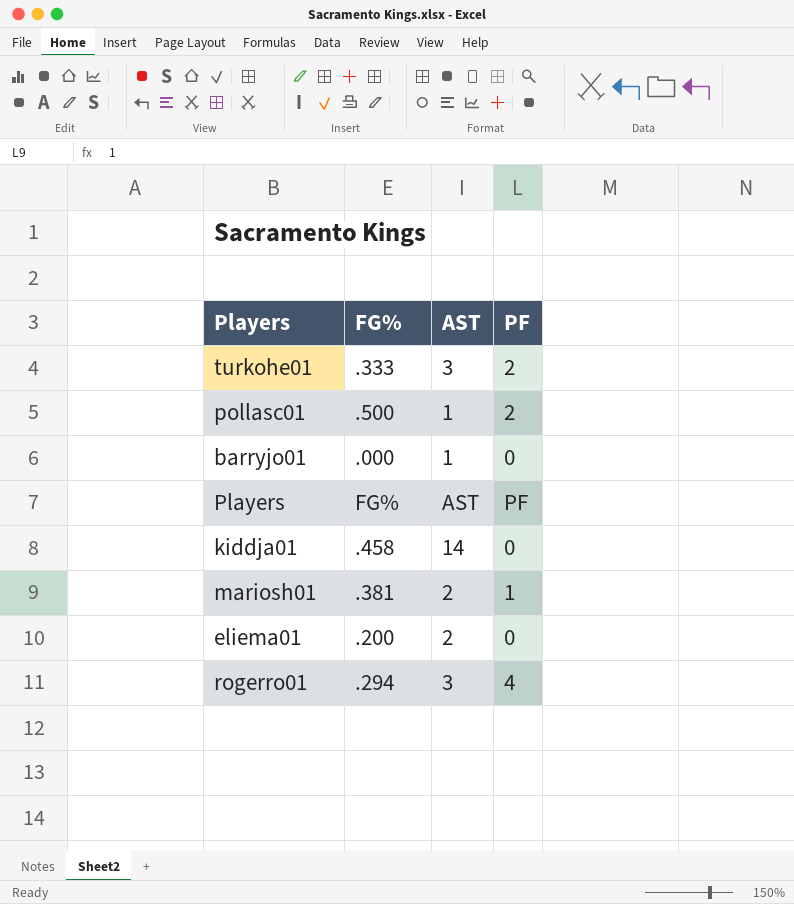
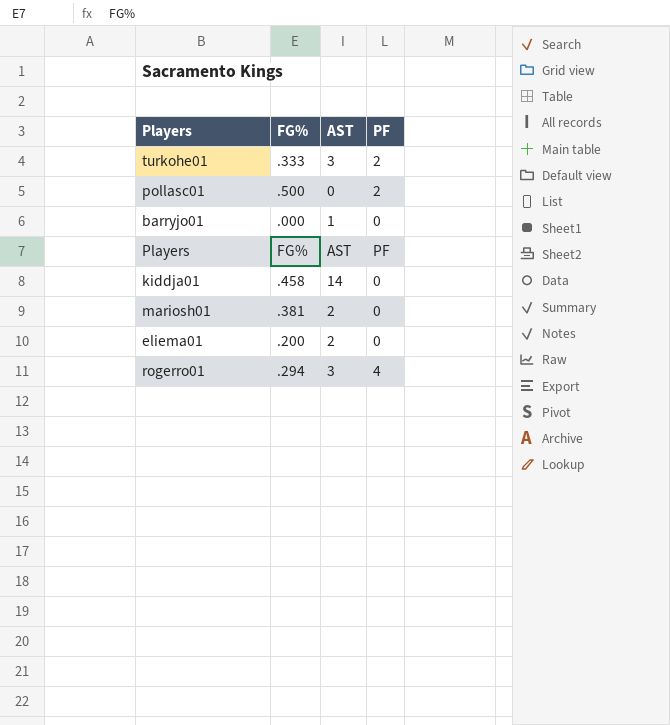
pollasc01 | AST: 1 -> 0
mariosh01 | PF: 1 -> 0

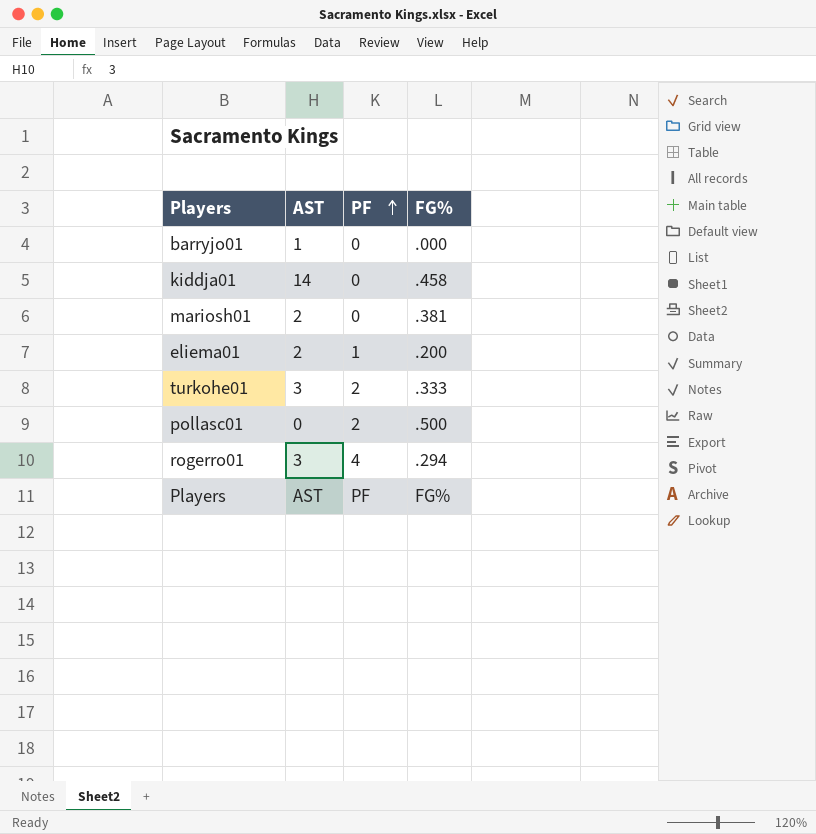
row order: none -> PF ascending
column FG% | position: 2 -> 4
eliema01 | PF: 0 -> 1

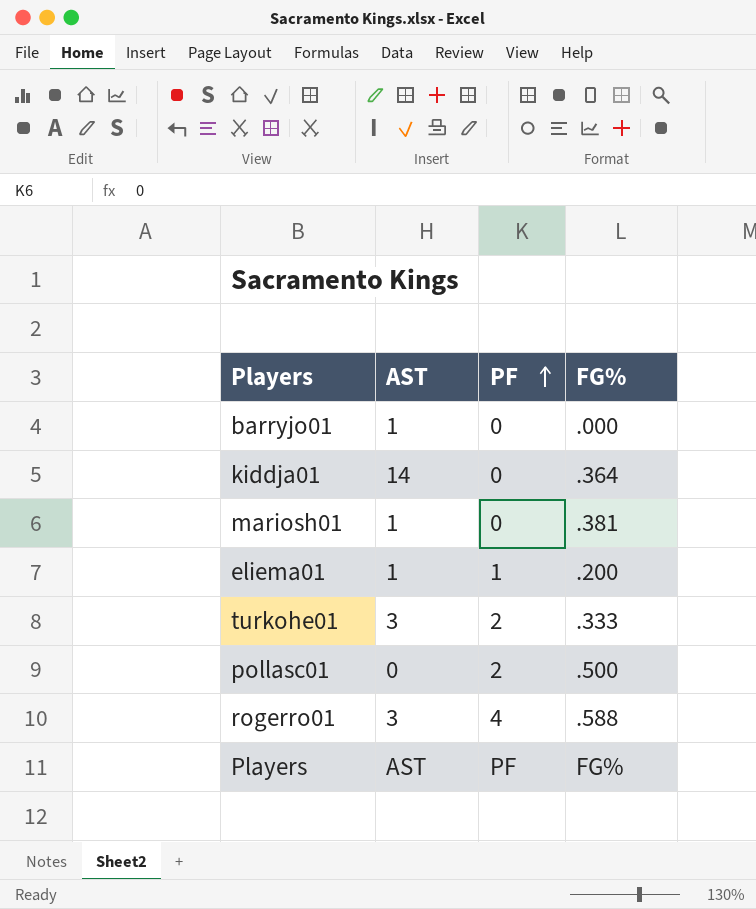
kiddja01 | FG%: .458 -> .364
mariosh01 | AST: 2 -> 1
eliema01 | AST: 2 -> 1
rogerro01 | FG%: .294 -> .588

